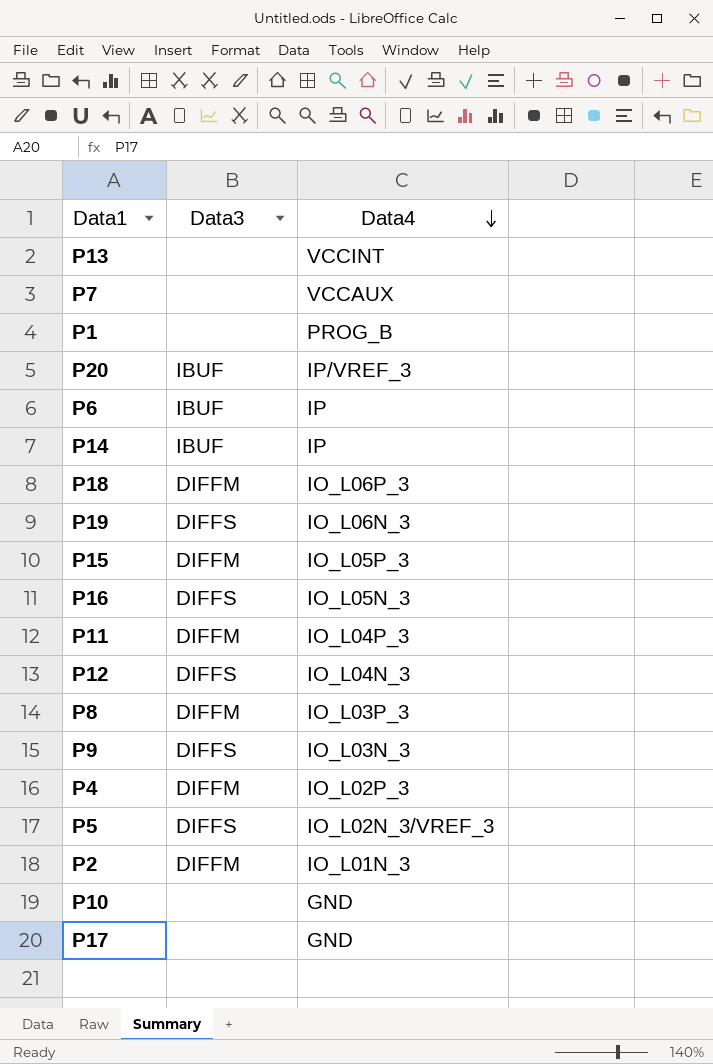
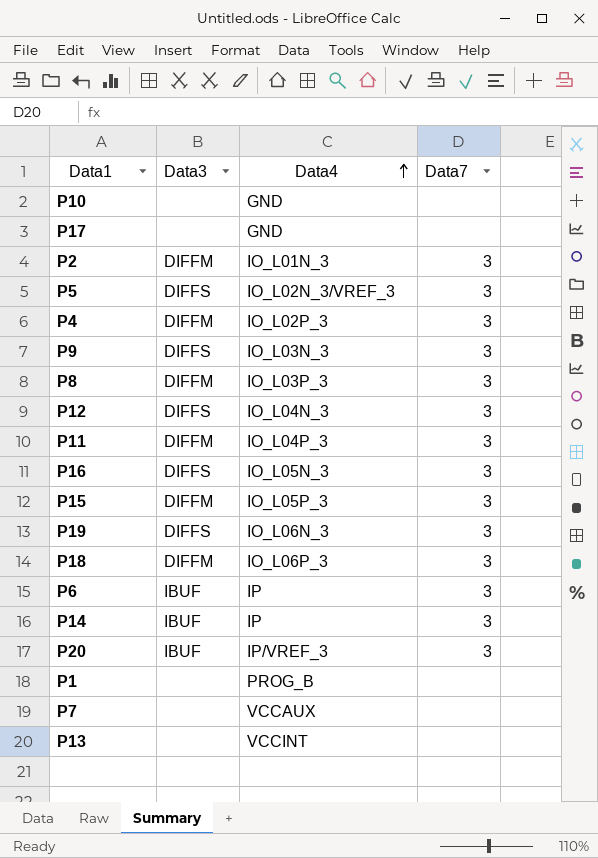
row order: Data4 descending -> Data4 ascending
column Data7 | position: none -> 4

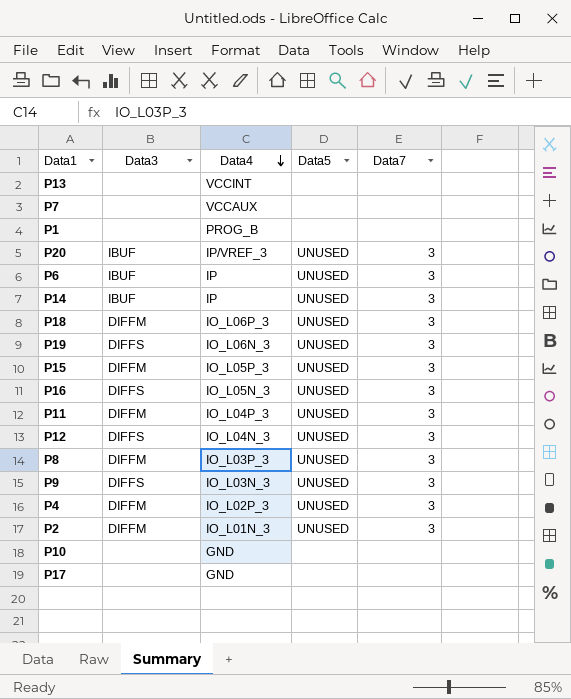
row order: Data4 ascending -> Data4 descending
column Data5 | position: none -> 4
row P5: DIFFS | IO_L02N_3/VREF_3 | 3 -> none

